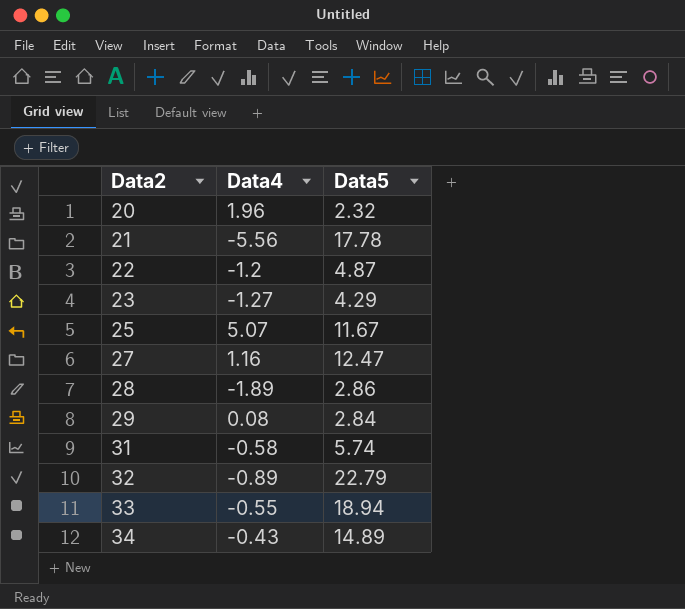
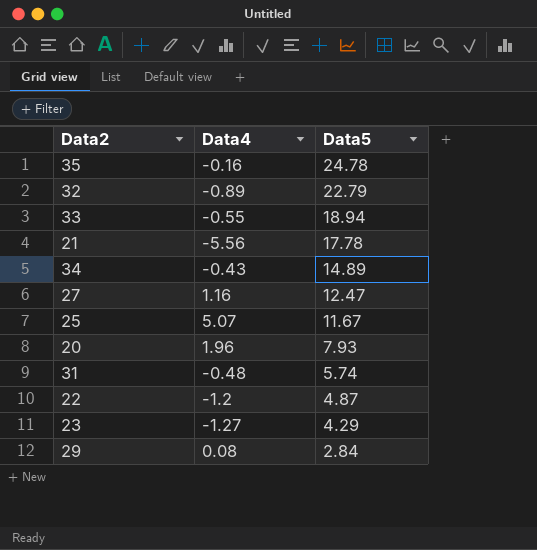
row order: Data2 ascending -> Data5 descending
row 28: -1.89 | 2.86 -> none
row 35: none -> -0.16 | 24.78
20 | Data5: 2.32 -> 7.93
31 | Data4: -0.58 -> -0.48

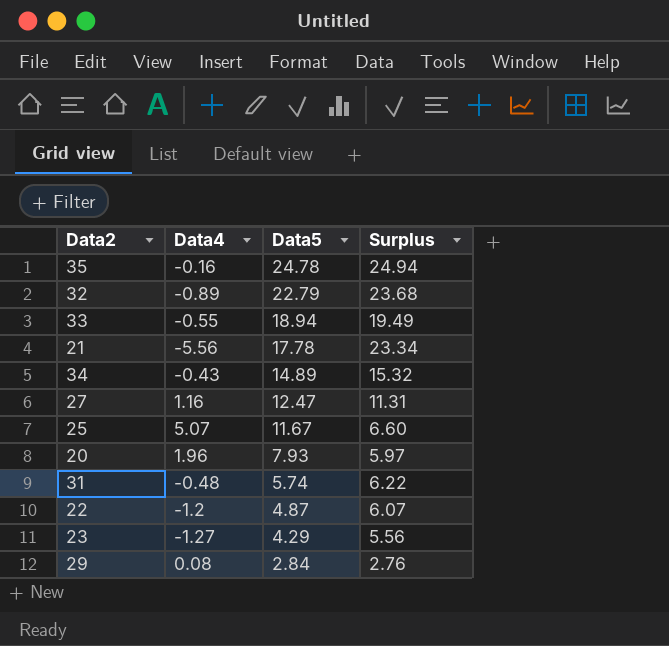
column Surplus | formula: none -> [Data5] - [Data4]

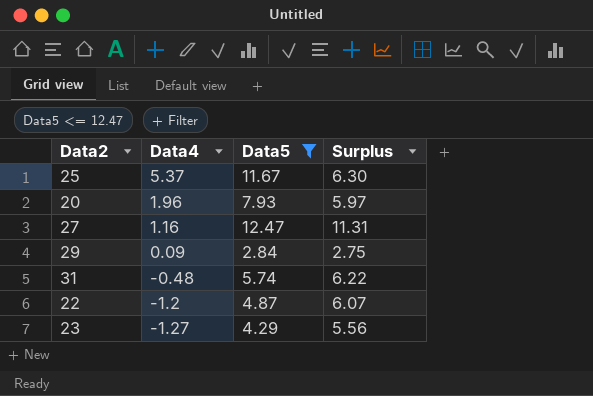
filter: none -> Data5 <= 12.47
row order: Data5 descending -> Data4 descending
25 | Data4: 5.07 -> 5.37
25 | Surplus: 6.60 -> 6.30
29 | Data4: 0.08 -> 0.09
29 | Surplus: 2.76 -> 2.75

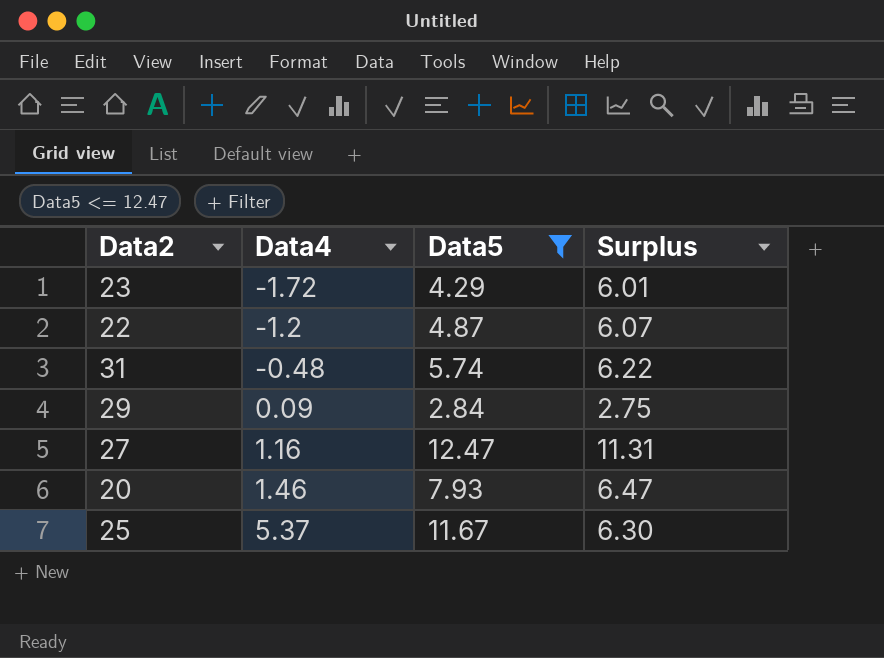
row order: Data4 descending -> Data4 ascending
23 | Data4: -1.27 -> -1.72
23 | Surplus: 5.56 -> 6.01
20 | Data4: 1.96 -> 1.46
20 | Surplus: 5.97 -> 6.47

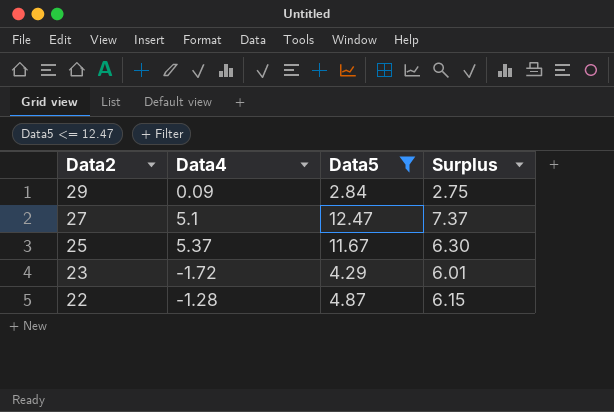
row order: Data4 ascending -> Data2 descending
row 31: -0.48 | 5.74 | 6.22 -> none
row 20: 1.46 | 7.93 | 6.47 -> none
27 | Data4: 1.16 -> 5.1
27 | Surplus: 11.31 -> 7.37
22 | Data4: -1.2 -> -1.28
22 | Surplus: 6.07 -> 6.15

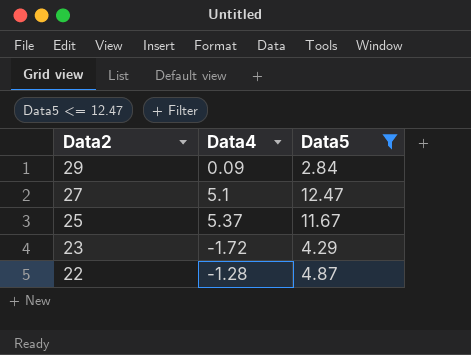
column Surplus | formula: [Data5] - [Data4] -> none

